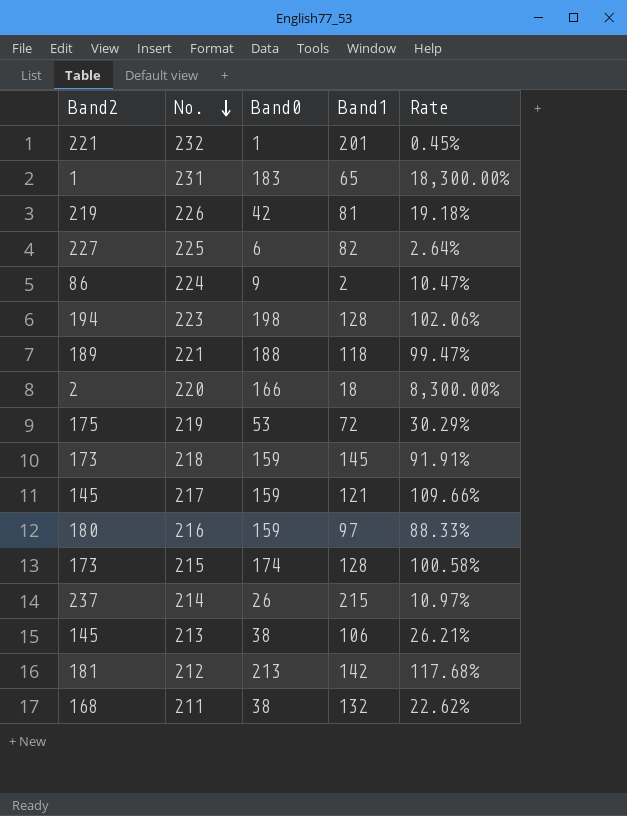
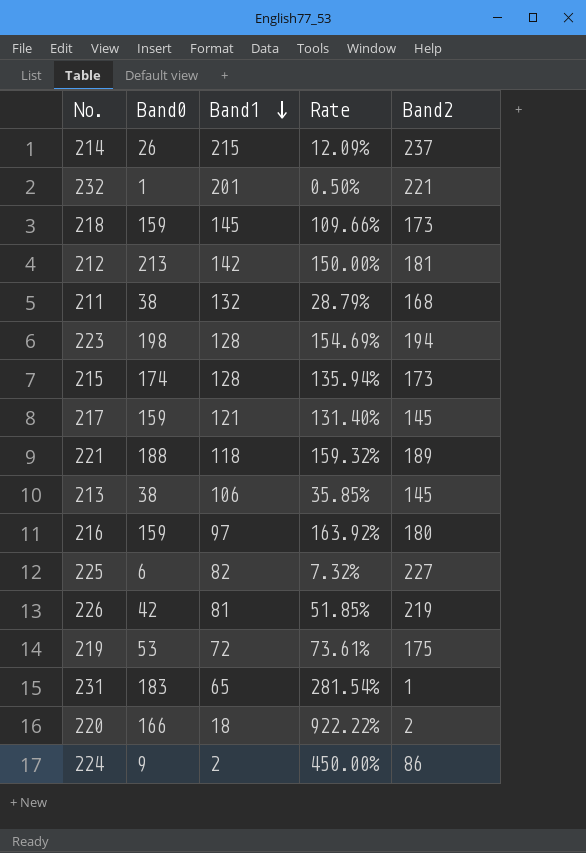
row order: No. descending -> Band1 descending
column Rate | formula: [Band0] / [Band2] -> [Band0] / [Band1]
column Band2 | position: 1 -> 5

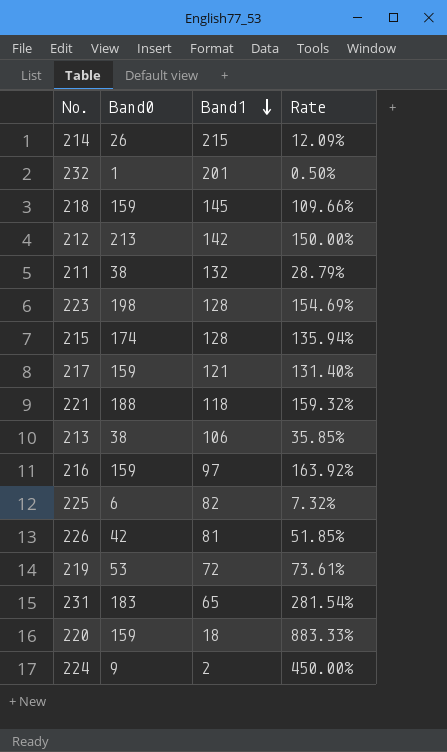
column Band2 | position: 5 -> none
220 | Band0: 166 -> 159
220 | Rate: 922.22% -> 883.33%

